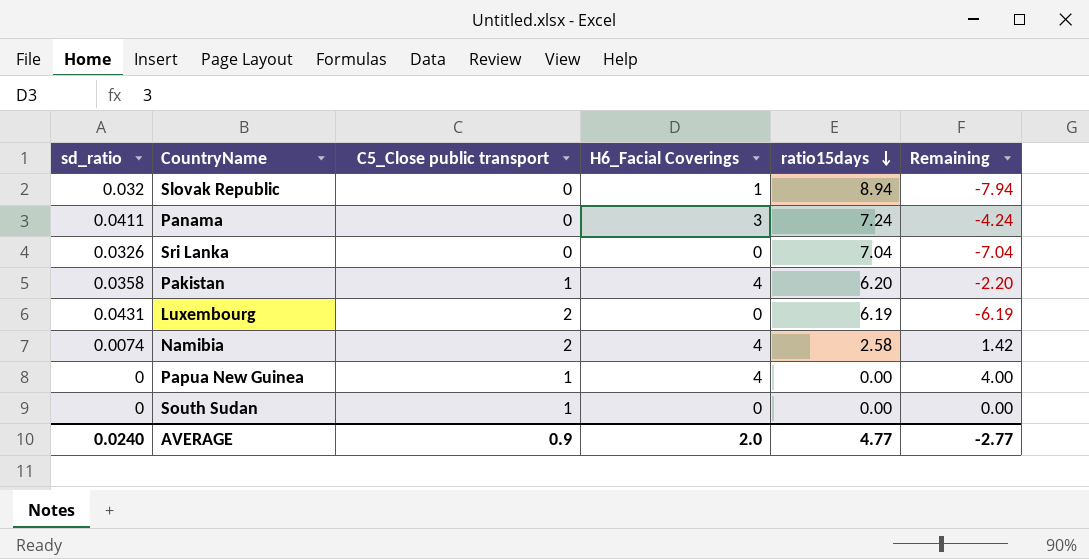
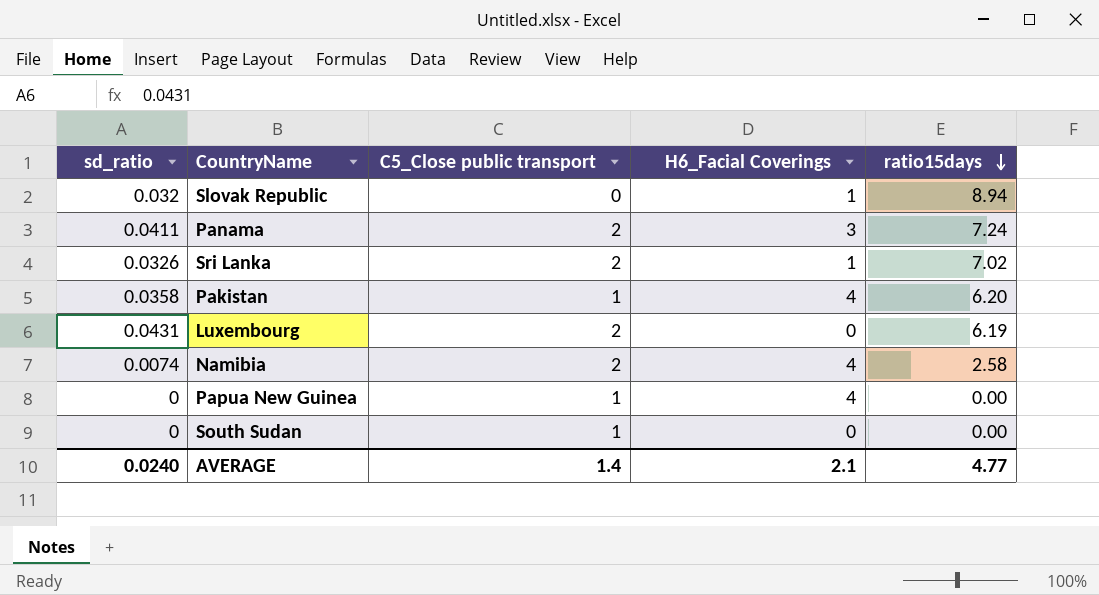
column Remaining | formula: [H6_Facial Coverings] - [ratio15days] -> none
Panama | C5_Close public transport: 0 -> 2
Sri Lanka | C5_Close public transport: 0 -> 2
Sri Lanka | H6_Facial Coverings: 0 -> 1
Sri Lanka | ratio15days: 7.04 -> 7.02
AVERAGE | C5_Close public transport: 0.9 -> 1.4
AVERAGE | H6_Facial Coverings: 2.0 -> 2.1

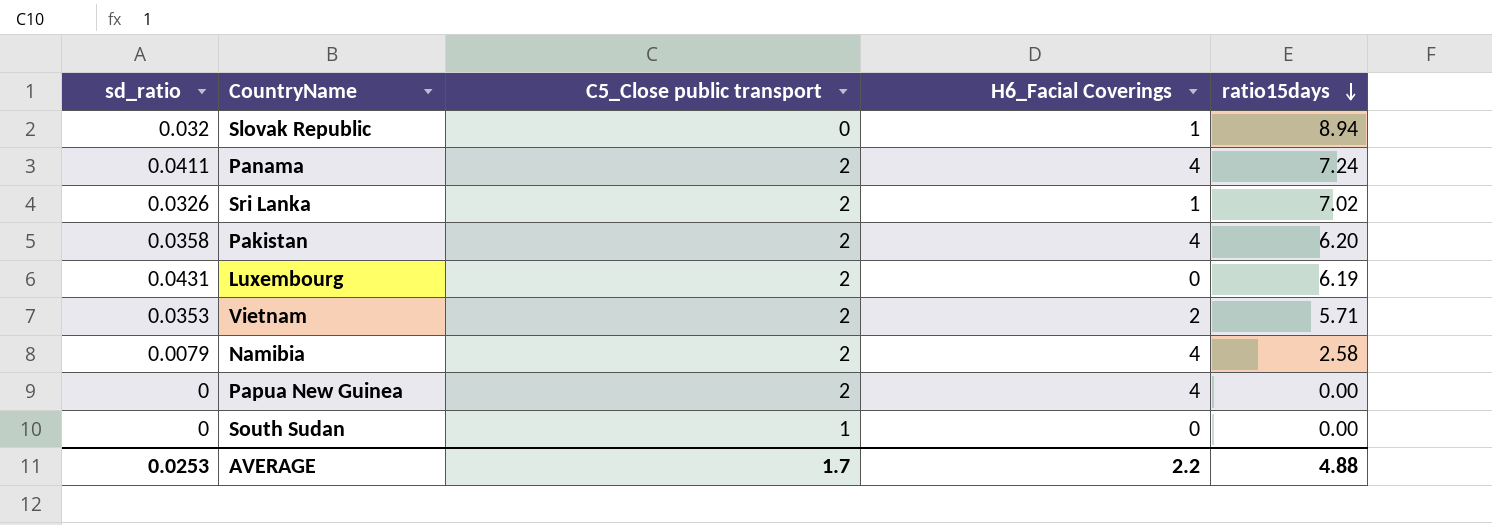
Panama | H6_Facial Coverings: 3 -> 4
Pakistan | C5_Close public transport: 1 -> 2
row Vietnam: none -> 0.0353 | 2 | 2 | 5.71
Namibia | sd_ratio: 0.0074 -> 0.0079
Papua New Guinea | C5_Close public transport: 1 -> 2
AVERAGE | sd_ratio: 0.0240 -> 0.0253
AVERAGE | C5_Close public transport: 1.4 -> 1.7
AVERAGE | H6_Facial Coverings: 2.1 -> 2.2
AVERAGE | ratio15days: 4.77 -> 4.88

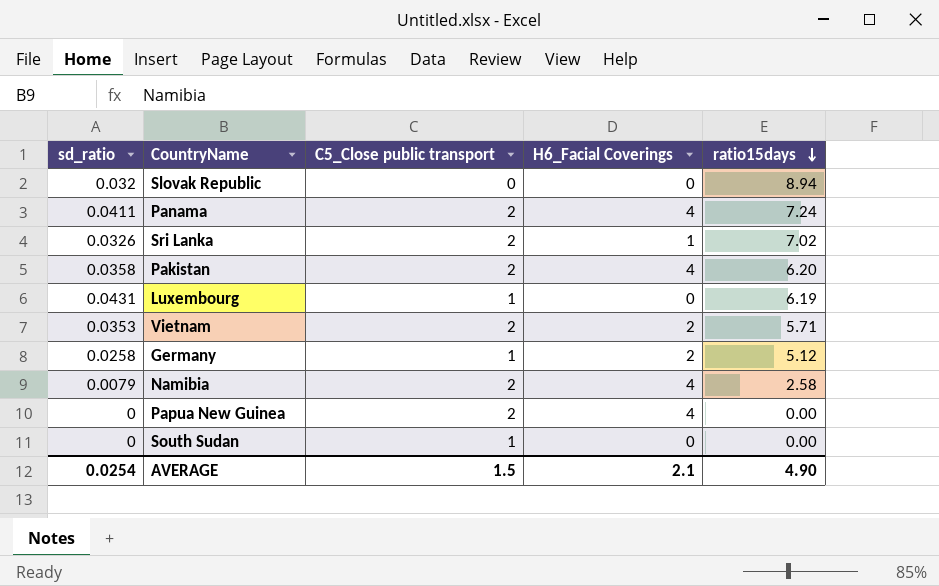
Slovak Republic | H6_Facial Coverings: 1 -> 0
Luxembourg | C5_Close public transport: 2 -> 1
row Germany: none -> 0.0258 | 1 | 2 | 5.12
AVERAGE | sd_ratio: 0.0253 -> 0.0254
AVERAGE | C5_Close public transport: 1.7 -> 1.5
AVERAGE | H6_Facial Coverings: 2.2 -> 2.1
AVERAGE | ratio15days: 4.88 -> 4.90

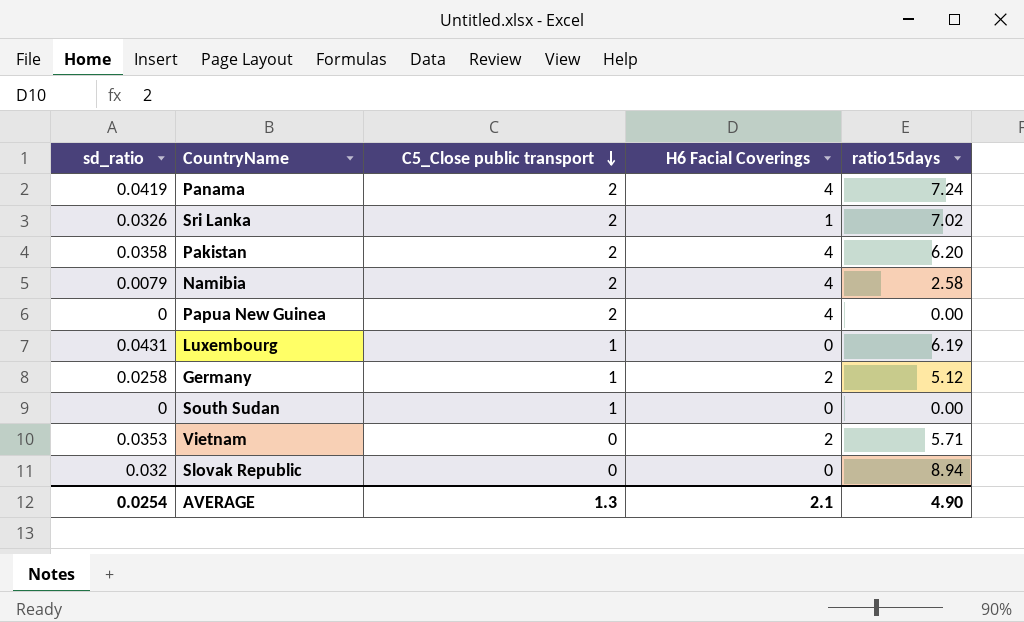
row order: ratio15days descending -> C5_Close public transport descending
column name: H6_Facial Coverings -> H6 Facial Coverings
Panama | sd_ratio: 0.0411 -> 0.0419
Vietnam | C5_Close public transport: 2 -> 0
AVERAGE | C5_Close public transport: 1.5 -> 1.3

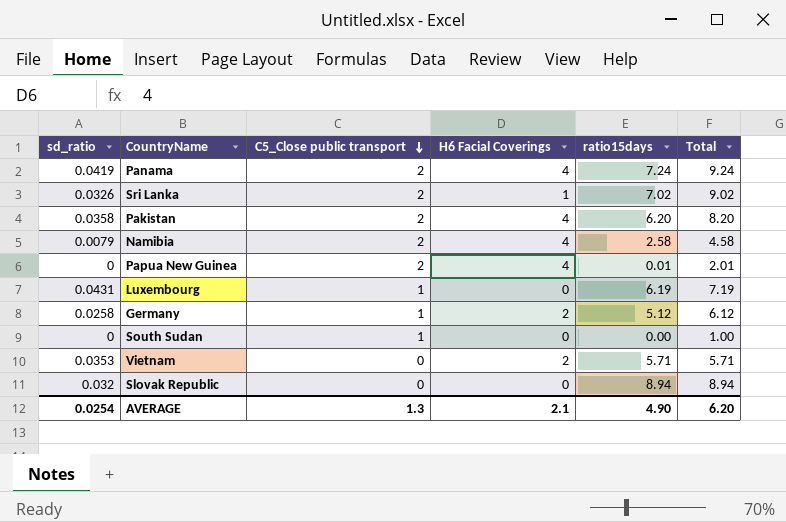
column Total | formula: none -> [C5_Close public transport] + [ratio15days]
Papua New Guinea | ratio15days: 0.00 -> 0.01

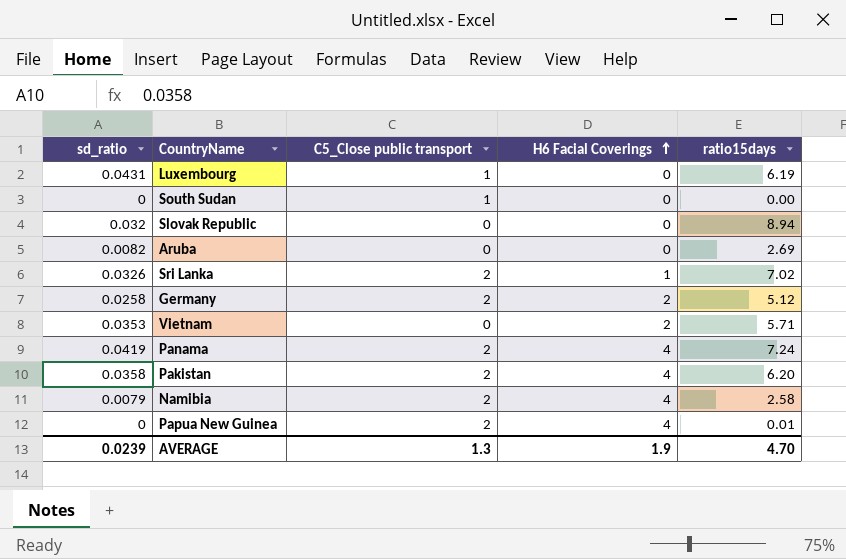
row order: C5_Close public transport descending -> H6 Facial Coverings ascending
column Total | formula: [C5_Close public transport] + [ratio15days] -> none
row Aruba: none -> 0.0082 | 0 | 0 | 2.69
Germany | C5_Close public transport: 1 -> 2
AVERAGE | sd_ratio: 0.0254 -> 0.0239
AVERAGE | H6 Facial Coverings: 2.1 -> 1.9
AVERAGE | ratio15days: 4.90 -> 4.70

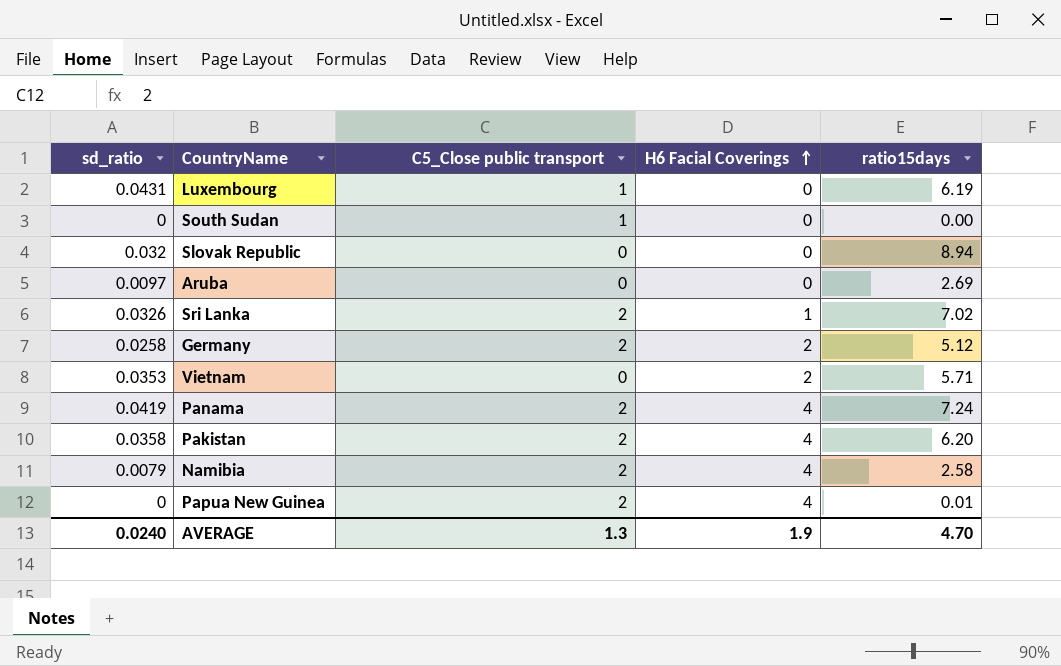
Aruba | sd_ratio: 0.0082 -> 0.0097
AVERAGE | sd_ratio: 0.0239 -> 0.0240

